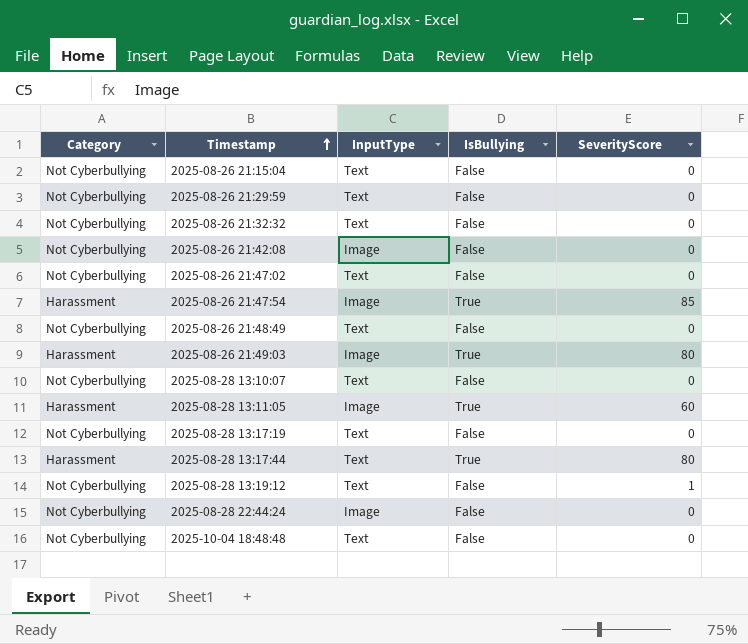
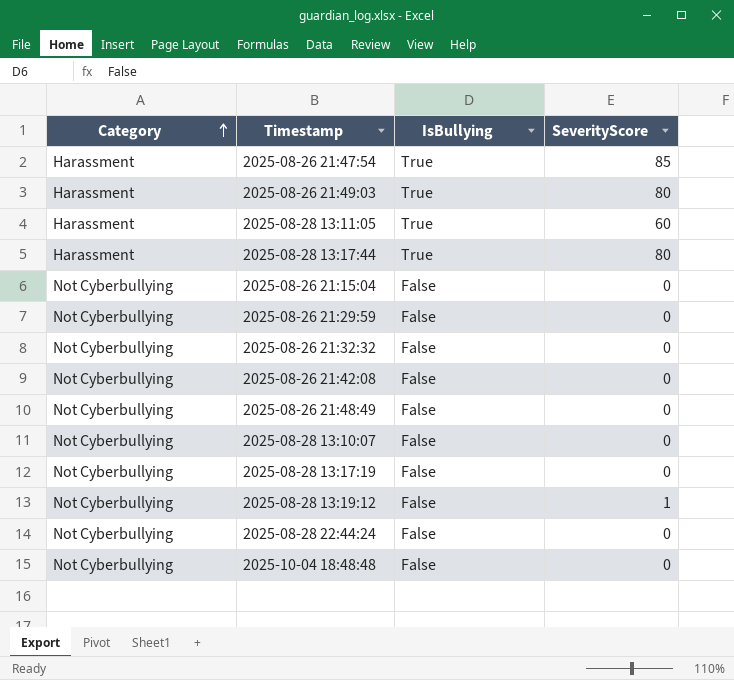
row order: Timestamp ascending -> Category ascending
column InputType | position: 3 -> none
row 2025-08-26 21:47:02: Not Cyberbullying | Text | False | 0 -> none

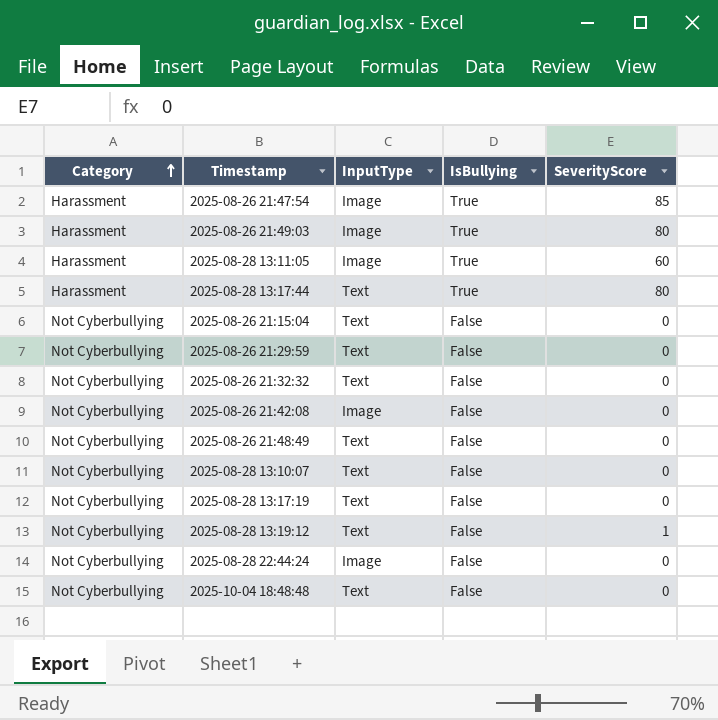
column InputType | position: none -> 3

